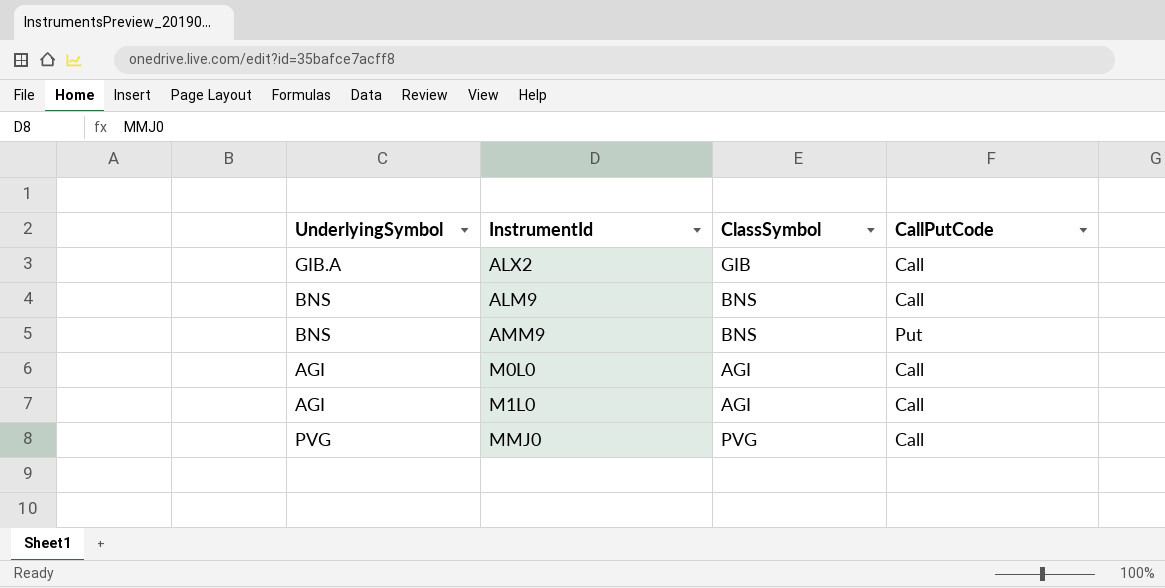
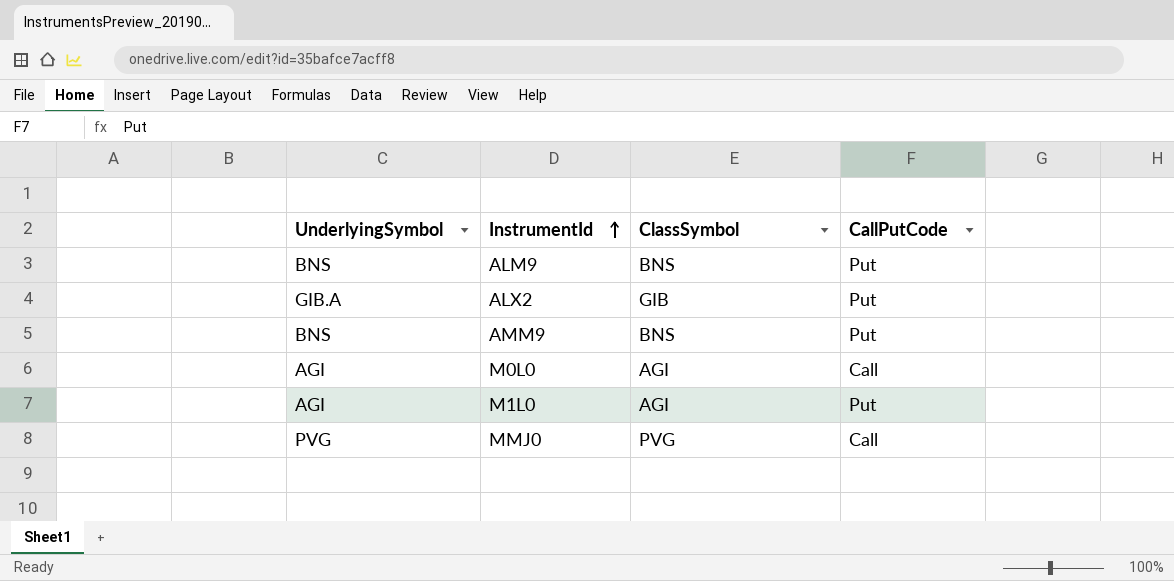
row order: none -> InstrumentId ascending
ALM9 | CallPutCode: Call -> Put
ALX2 | CallPutCode: Call -> Put
M1L0 | CallPutCode: Call -> Put

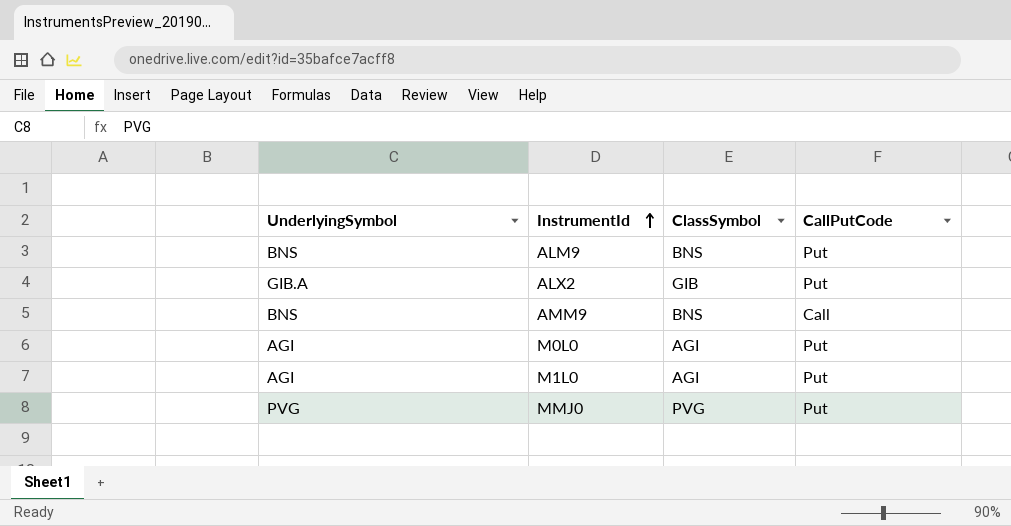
AMM9 | CallPutCode: Put -> Call
M0L0 | CallPutCode: Call -> Put
MMJ0 | CallPutCode: Call -> Put

